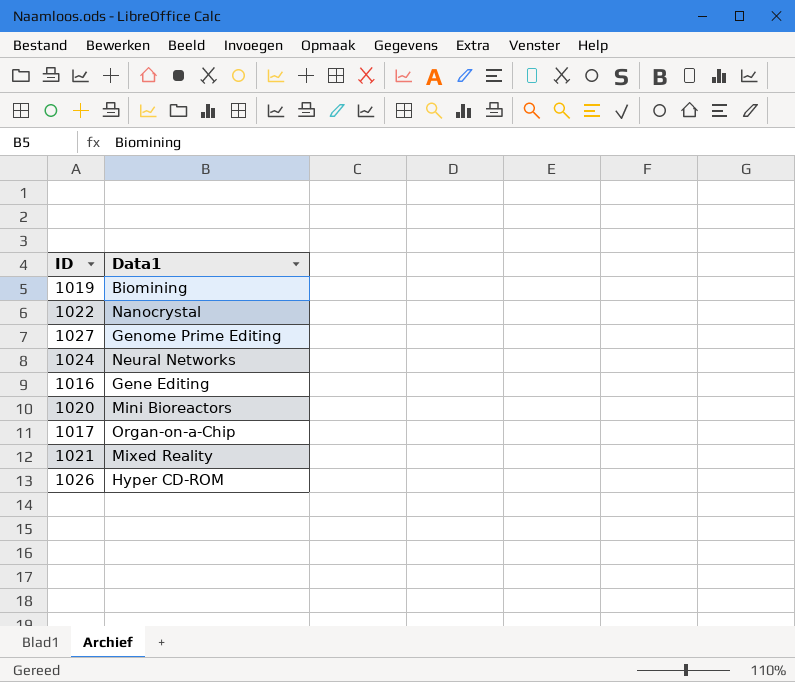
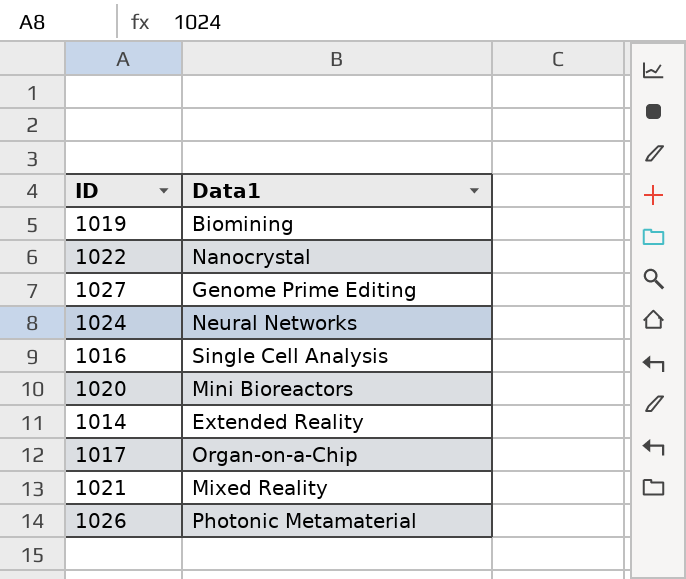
1016 | Data1: Gene Editing -> Single Cell Analysis
row 1014: none -> Extended Reality
1026 | Data1: Hyper CD-ROM -> Photonic Metamaterial

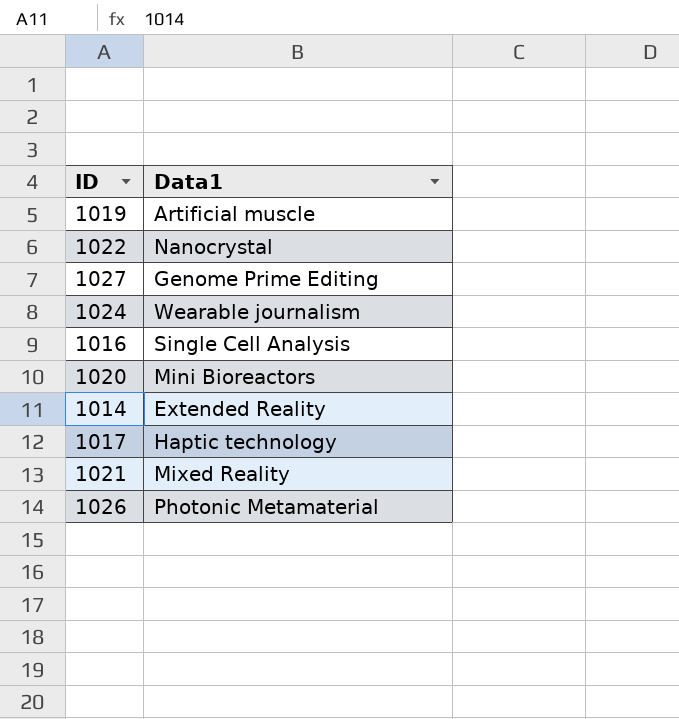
1019 | Data1: Biomining -> Artificial muscle
1024 | Data1: Neural Networks -> Wearable journalism
1017 | Data1: Organ-on-a-Chip -> Haptic technology

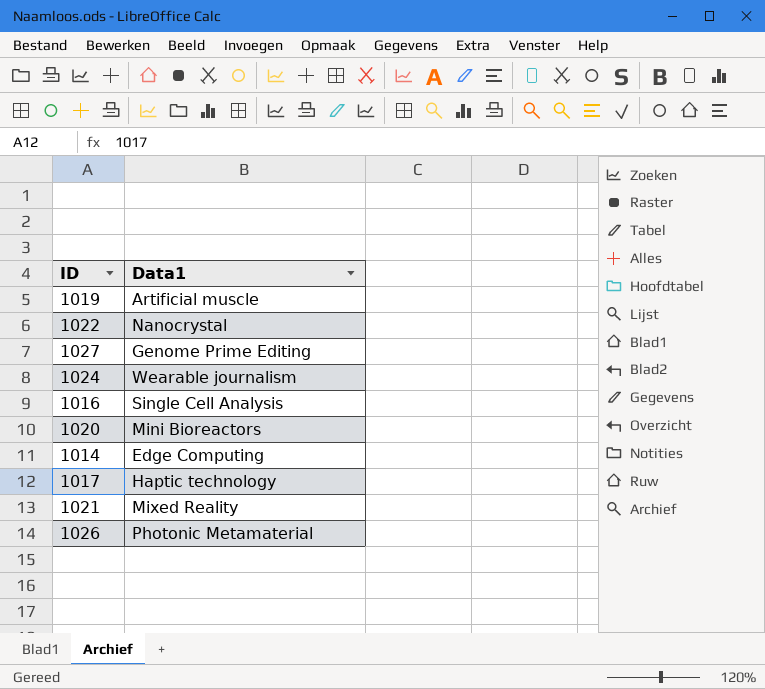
1014 | Data1: Extended Reality -> Edge Computing

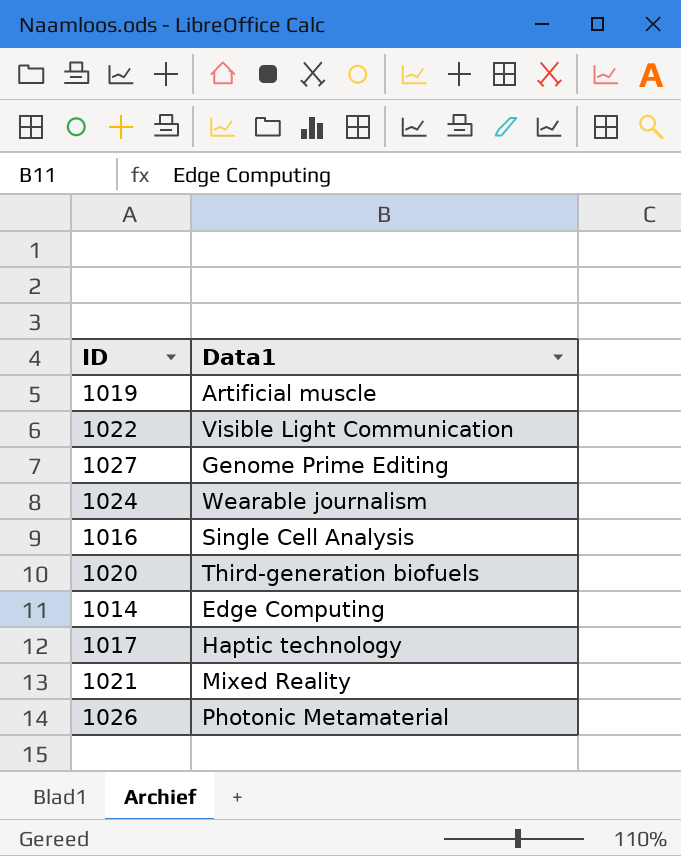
1022 | Data1: Nanocrystal -> Visible Light Communication
1020 | Data1: Mini Bioreactors -> Third-generation biofuels

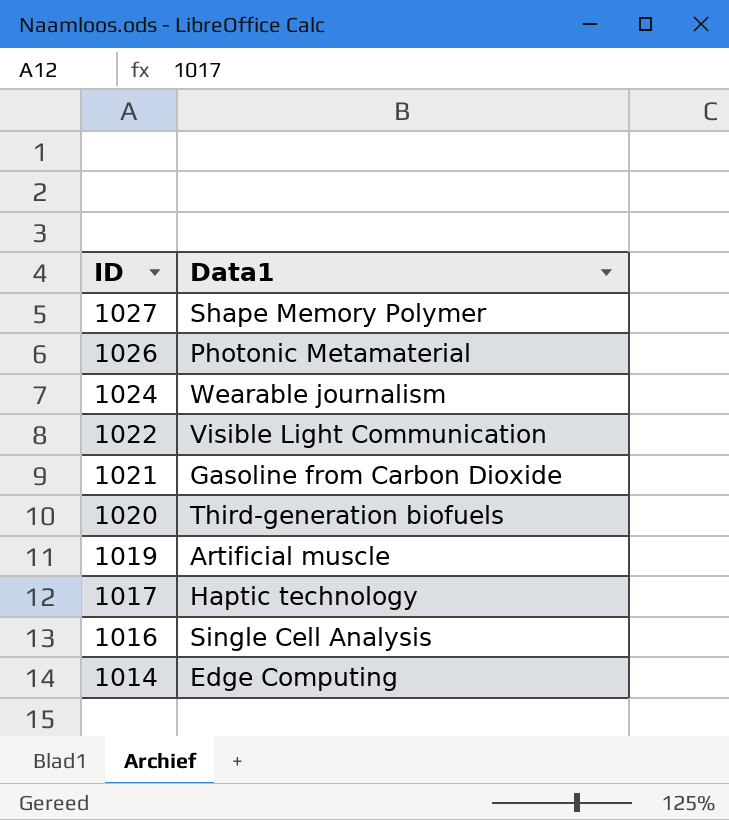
row order: none -> ID descending
1027 | Data1: Genome Prime Editing -> Shape Memory Polymer
1021 | Data1: Mixed Reality -> Gasoline from Carbon Dioxide

